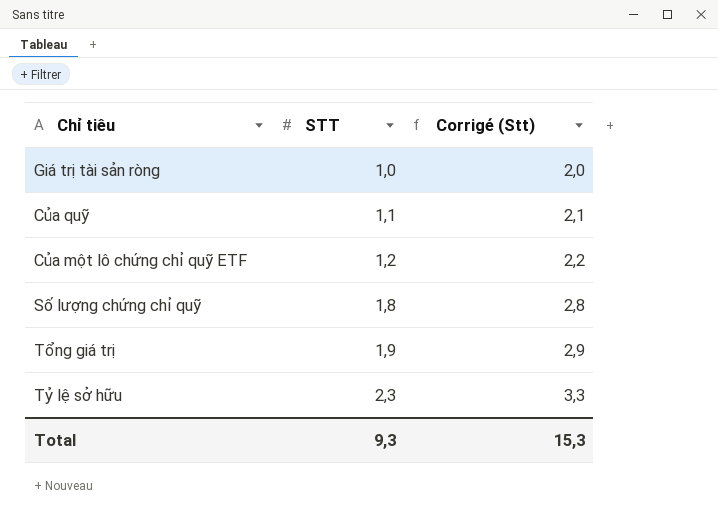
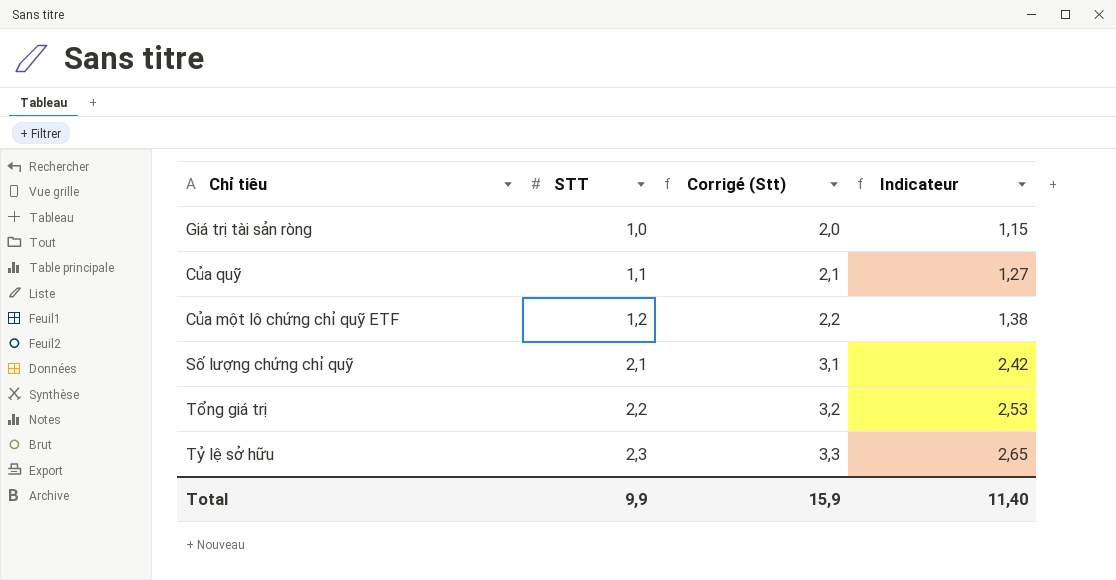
column Indicateur | formula: none -> [STT] * 1,15
Số lượng chứng chỉ quỹ | STT: 1,8 -> 2,1
Số lượng chứng chỉ quỹ | Corrigé (Stt): 2,8 -> 3,1
Tổng giá trị | STT: 1,9 -> 2,2
Tổng giá trị | Corrigé (Stt): 2,9 -> 3,2
Total | STT: 9,3 -> 9,9
Total | Corrigé (Stt): 15,3 -> 15,9

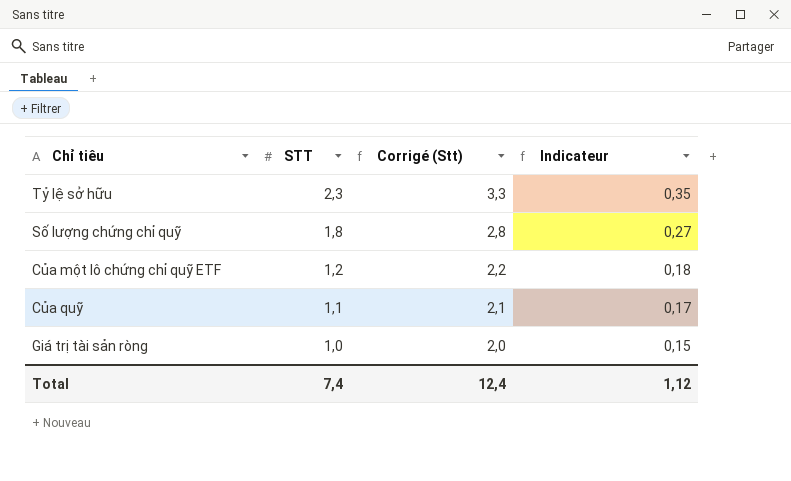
row order: STT ascending -> STT descending
column Indicateur | formula: [STT] * 1,15 -> [STT] * 0,15
row Tổng giá trị: 2,2 | 3,2 | 2,53 -> none
Số lượng chứng chỉ quỹ | STT: 2,1 -> 1,8
Số lượng chứng chỉ quỹ | Corrigé (Stt): 3,1 -> 2,8
Total | STT: 9,9 -> 7,4
Total | Corrigé (Stt): 15,9 -> 12,4
Total | Indicateur: 11,40 -> 1,12

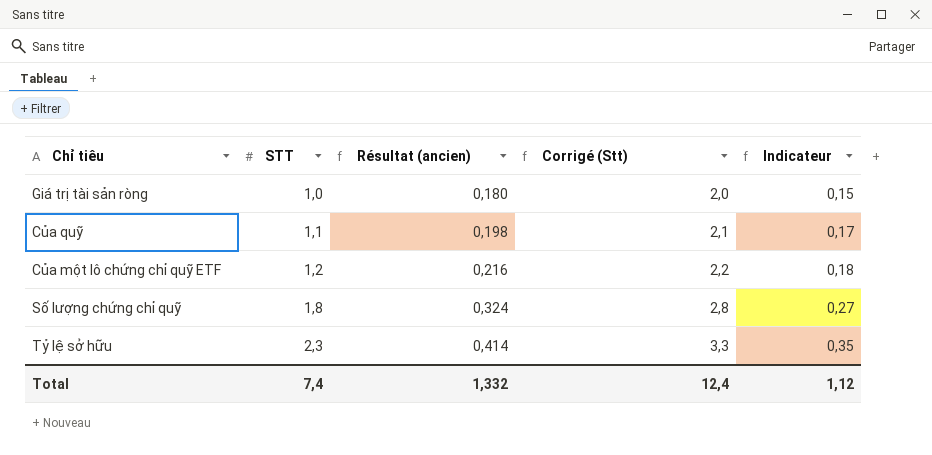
row order: STT descending -> STT ascending
column Résultat (ancien) | formula: none -> [STT] * 0,18

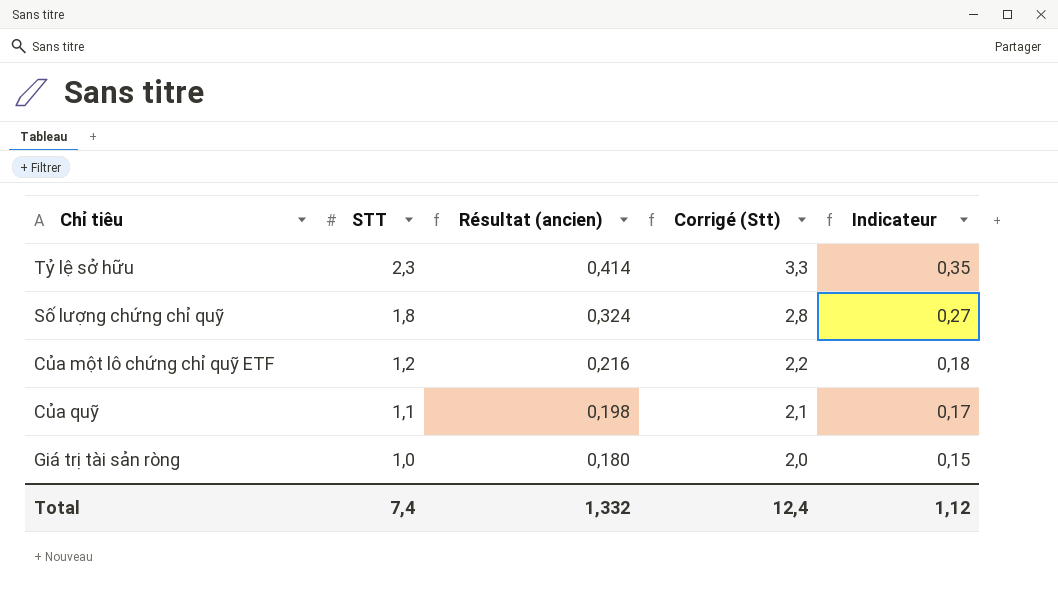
row order: STT ascending -> STT descending

